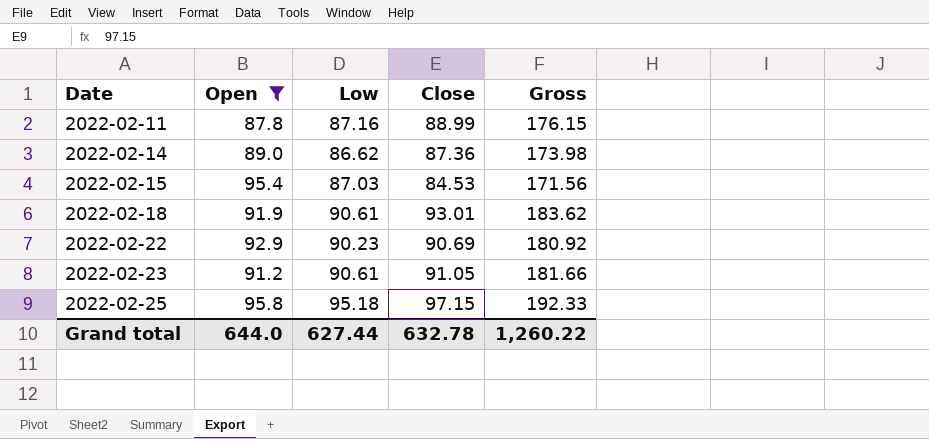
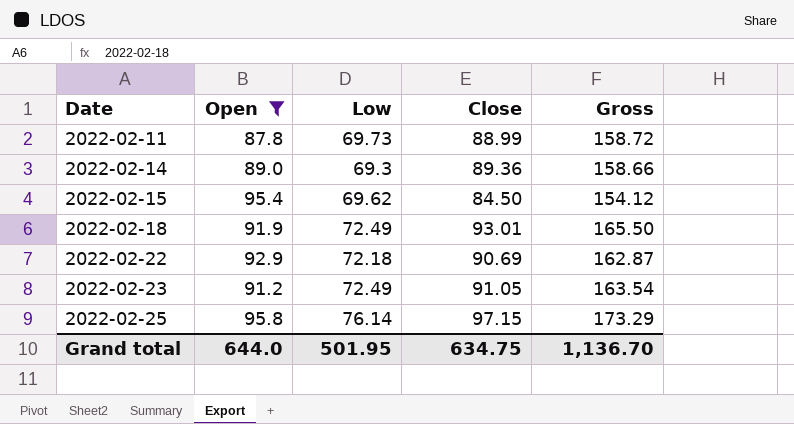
2022-02-11 | Low: 87.16 -> 69.73
2022-02-11 | Gross: 176.15 -> 158.72
2022-02-14 | Low: 86.62 -> 69.3
2022-02-14 | Close: 87.36 -> 89.36
2022-02-14 | Gross: 173.98 -> 158.66
2022-02-15 | Low: 87.03 -> 69.62
2022-02-15 | Close: 84.53 -> 84.50
2022-02-15 | Gross: 171.56 -> 154.12
2022-02-18 | Low: 90.61 -> 72.49
2022-02-18 | Gross: 183.62 -> 165.50
2022-02-22 | Low: 90.23 -> 72.18
2022-02-22 | Gross: 180.92 -> 162.87
2022-02-23 | Low: 90.61 -> 72.49
2022-02-23 | Gross: 181.66 -> 163.54
2022-02-25 | Low: 95.18 -> 76.14
2022-02-25 | Gross: 192.33 -> 173.29
Grand total | Low: 627.44 -> 501.95
Grand total | Close: 632.78 -> 634.75
Grand total | Gross: 1,260.22 -> 1,136.70

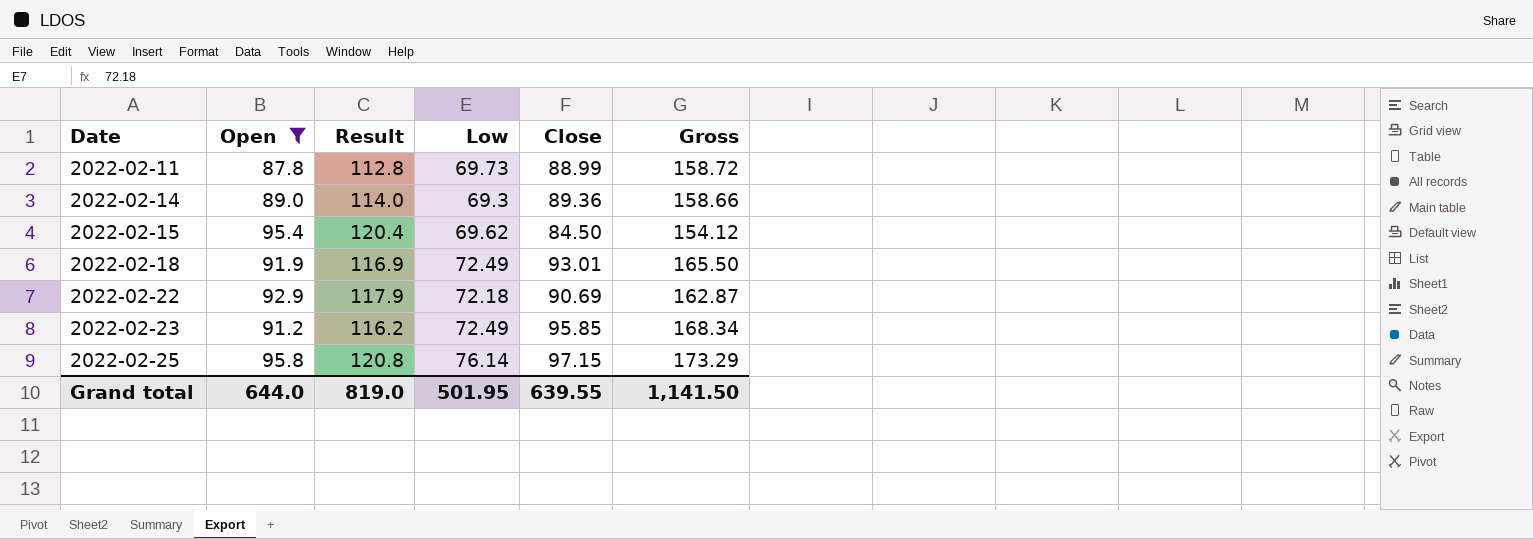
column Result | formula: none -> [Open] + 25
2022-02-23 | Close: 91.05 -> 95.85
2022-02-23 | Gross: 163.54 -> 168.34
Grand total | Close: 634.75 -> 639.55
Grand total | Gross: 1,136.70 -> 1,141.50

